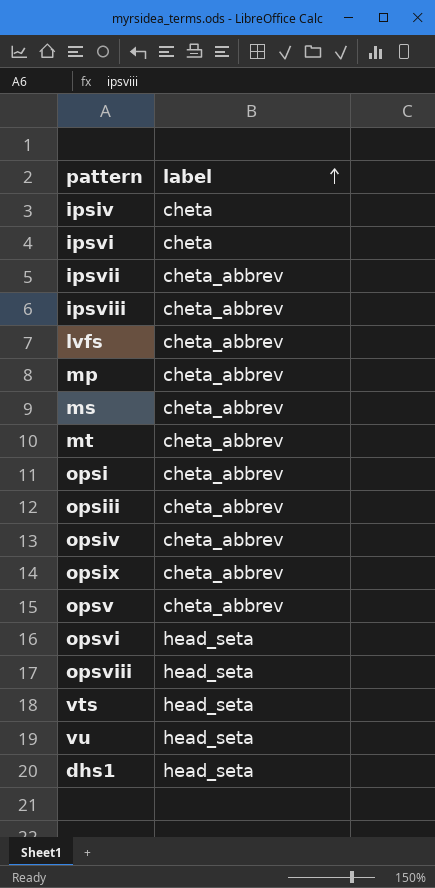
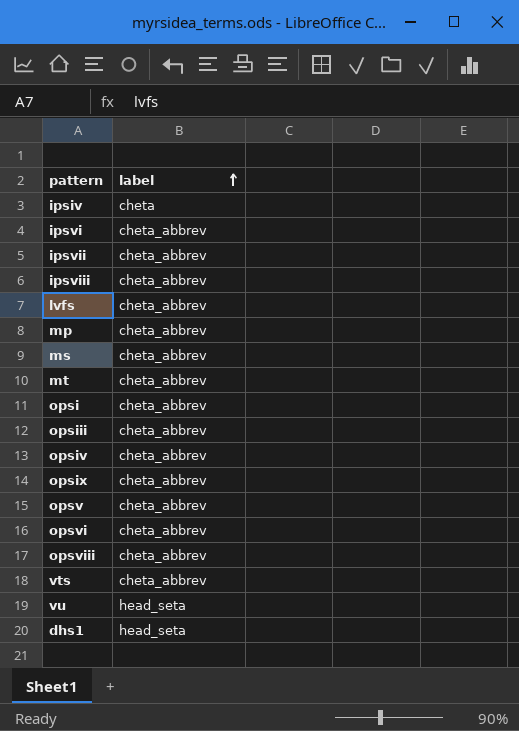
ipsvi | label: cheta -> cheta_abbrev
opsvi | label: head_seta -> cheta_abbrev
opsviii | label: head_seta -> cheta_abbrev
vts | label: head_seta -> cheta_abbrev

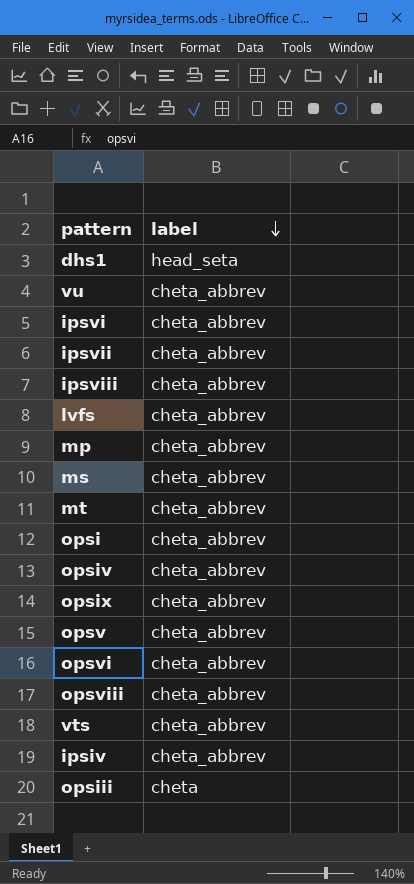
row order: label ascending -> label descending
vu | label: head_seta -> cheta_abbrev
ipsiv | label: cheta -> cheta_abbrev
opsiii | label: cheta_abbrev -> cheta

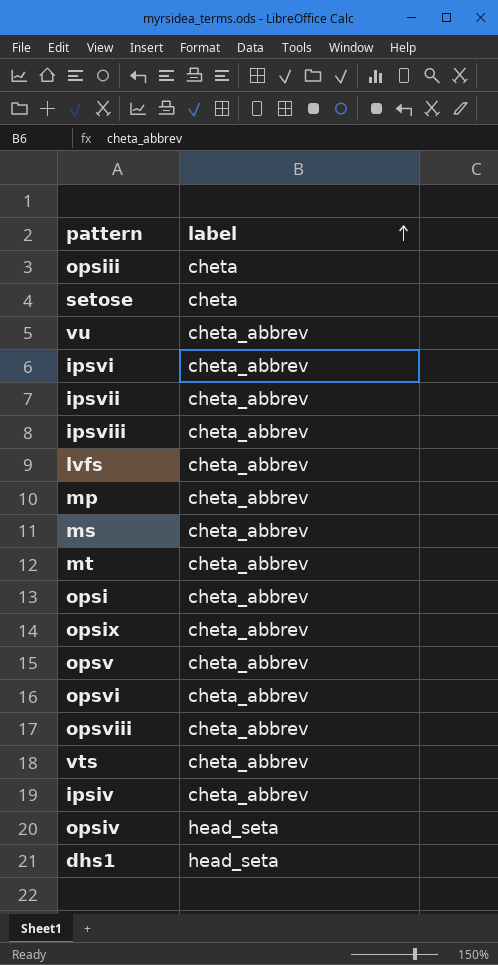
row order: label descending -> label ascending
row setose: none -> cheta
opsiv | label: cheta_abbrev -> head_seta

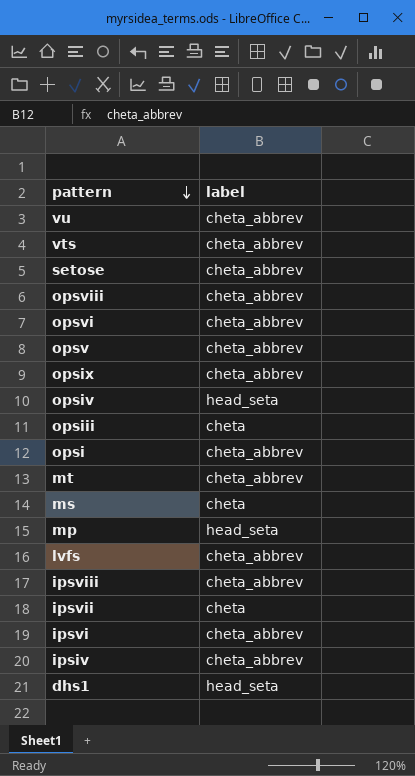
row order: label ascending -> pattern descending
setose | label: cheta -> cheta_abbrev
ms | label: cheta_abbrev -> cheta
mp | label: cheta_abbrev -> head_seta
ipsvii | label: cheta_abbrev -> cheta

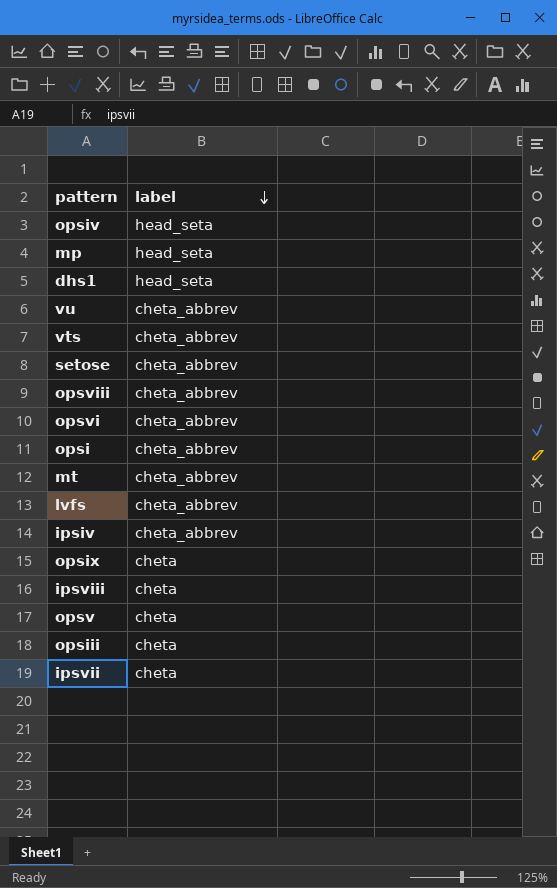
row order: pattern descending -> label descending
row ms: cheta -> none
row ipsvi: cheta_abbrev -> none
opsix | label: cheta_abbrev -> cheta
ipsviii | label: cheta_abbrev -> cheta
opsv | label: cheta_abbrev -> cheta

